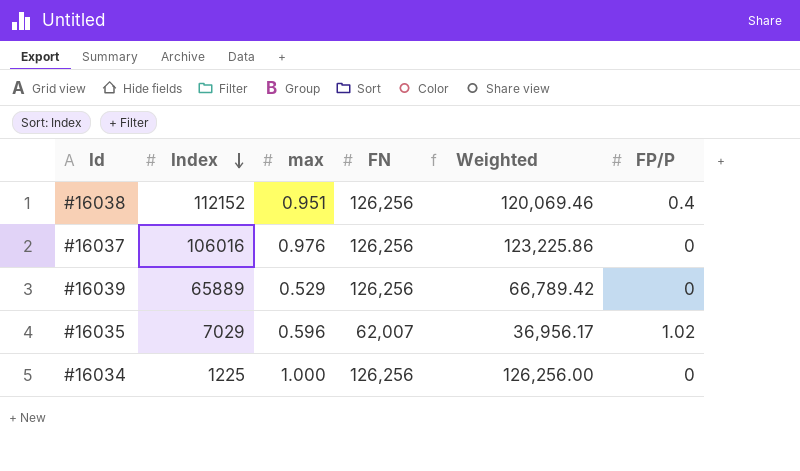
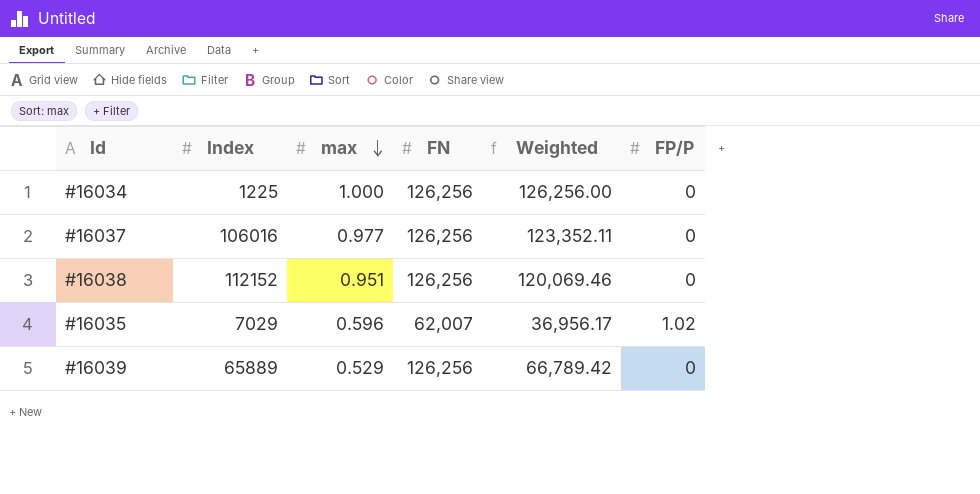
row order: Index descending -> max descending
#16037 | max: 0.976 -> 0.977
#16037 | Weighted: 123,225.86 -> 123,352.11
#16038 | FP/P: 0.4 -> 0

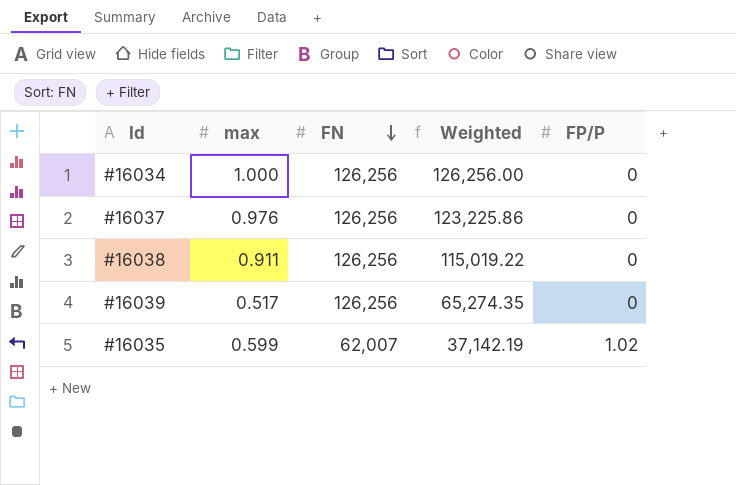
row order: max descending -> FN descending
column Index | position: 2 -> none
#16037 | max: 0.977 -> 0.976
#16037 | Weighted: 123,352.11 -> 123,225.86
#16038 | max: 0.951 -> 0.911
#16038 | Weighted: 120,069.46 -> 115,019.22
#16039 | max: 0.529 -> 0.517
#16039 | Weighted: 66,789.42 -> 65,274.35
#16035 | max: 0.596 -> 0.599
#16035 | Weighted: 36,956.17 -> 37,142.19

